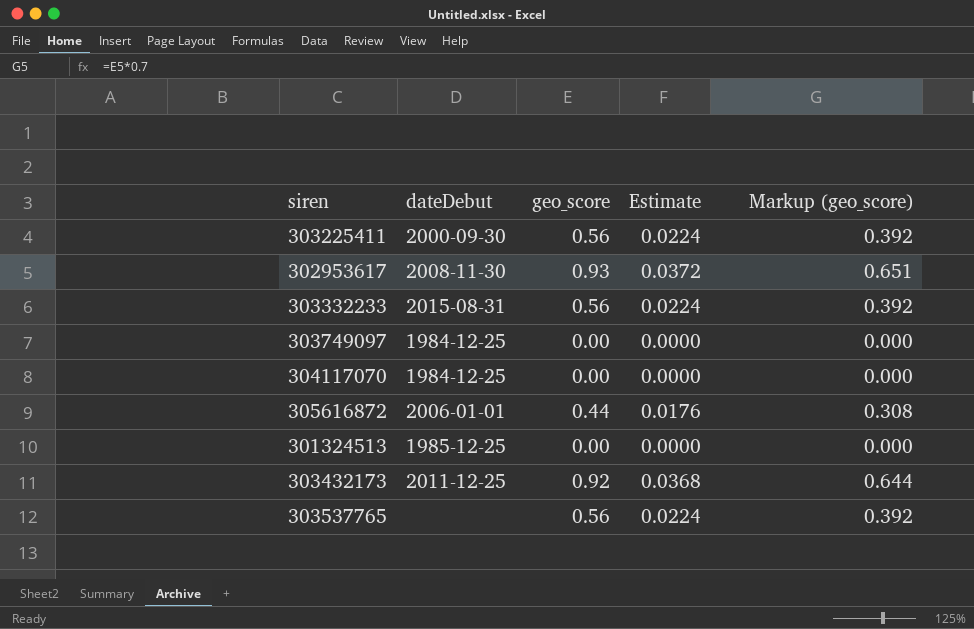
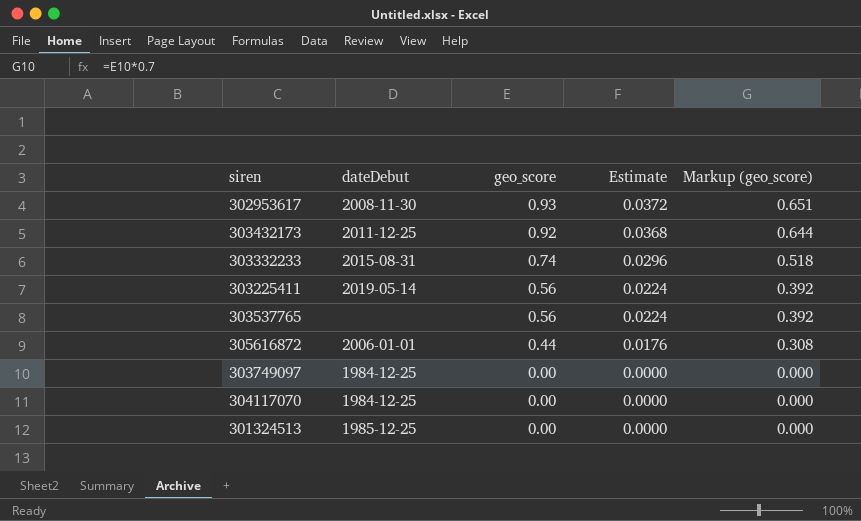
row order: none -> geo_score descending
303332233 | geo_score: 0.56 -> 0.74
303332233 | Estimate: 0.0224 -> 0.0296
303332233 | Markup (geo_score): 0.392 -> 0.518
303225411 | dateDebut: 2000-09-30 -> 2019-05-14

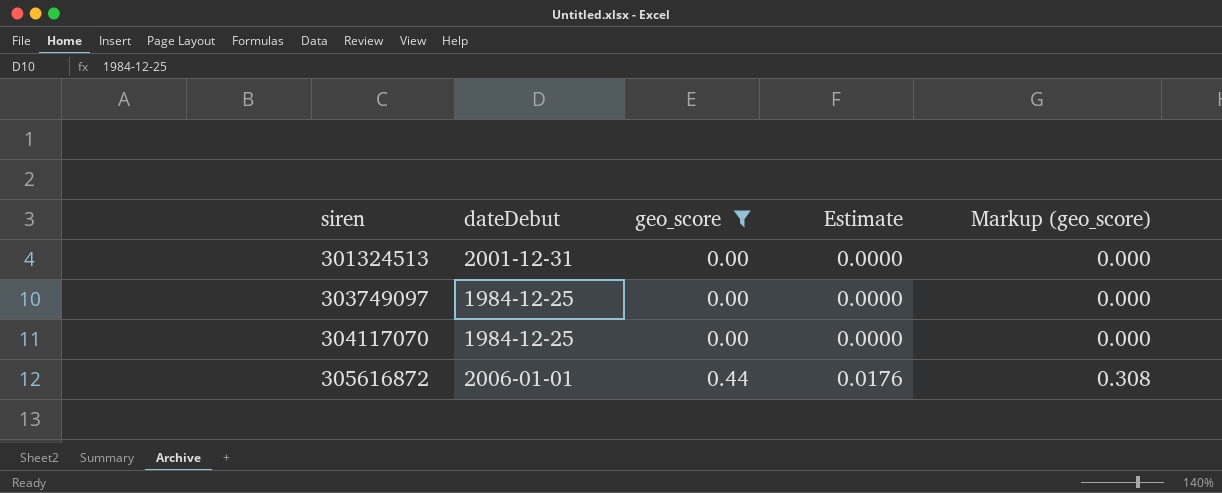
filter: none -> geo_score <= 0.44
row order: geo_score descending -> siren ascending
301324513 | dateDebut: 1985-12-25 -> 2001-12-31

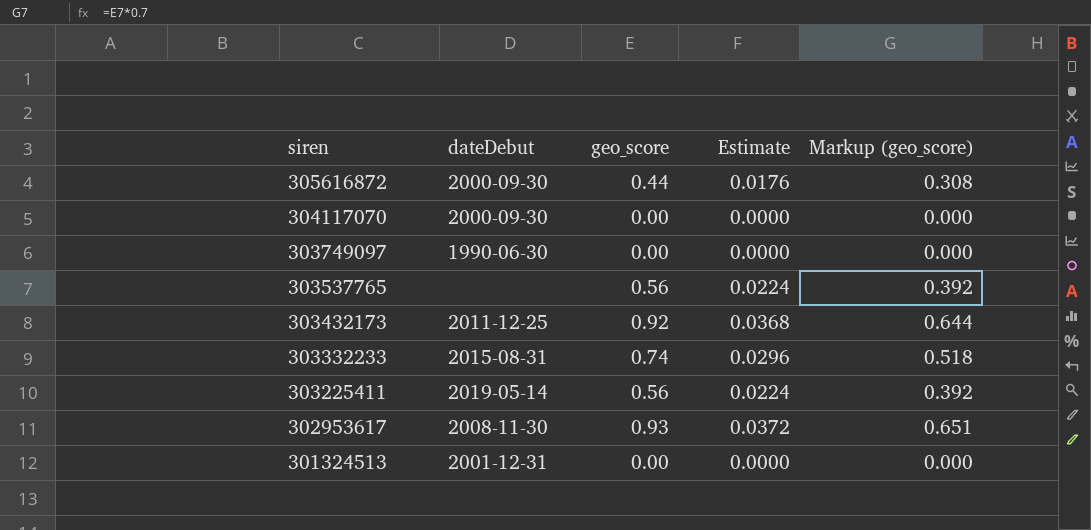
filter: geo_score <= 0.44 -> none
row order: siren ascending -> siren descending
305616872 | dateDebut: 2006-01-01 -> 2000-09-30
304117070 | dateDebut: 1984-12-25 -> 2000-09-30
303749097 | dateDebut: 1984-12-25 -> 1990-06-30

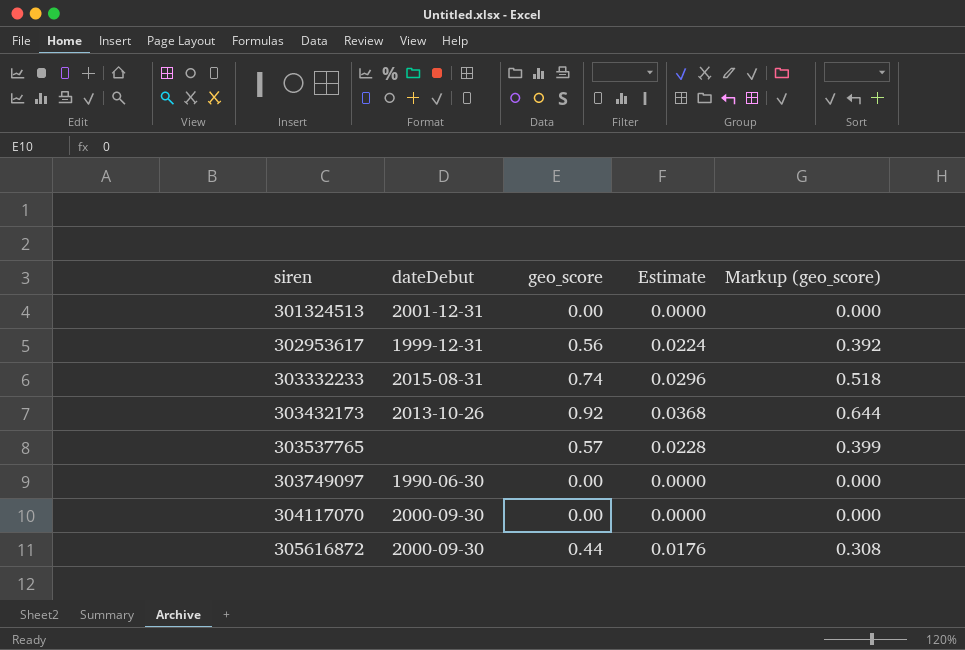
row order: siren descending -> siren ascending
row 303225411: 2019-05-14 | 0.56 | 0.0224 | 0.392 -> none
302953617 | dateDebut: 2008-11-30 -> 1999-12-31
302953617 | geo_score: 0.93 -> 0.56
302953617 | Estimate: 0.0372 -> 0.0224
302953617 | Markup (geo_score): 0.651 -> 0.392
303432173 | dateDebut: 2011-12-25 -> 2013-10-26
303537765 | geo_score: 0.56 -> 0.57
303537765 | Estimate: 0.0224 -> 0.0228
303537765 | Markup (geo_score): 0.392 -> 0.399

